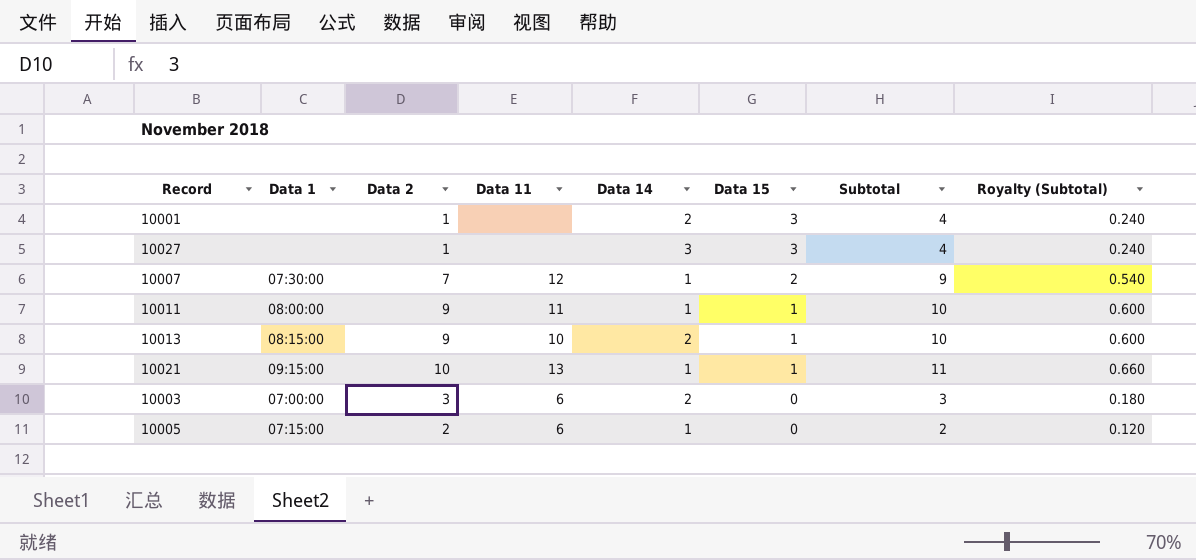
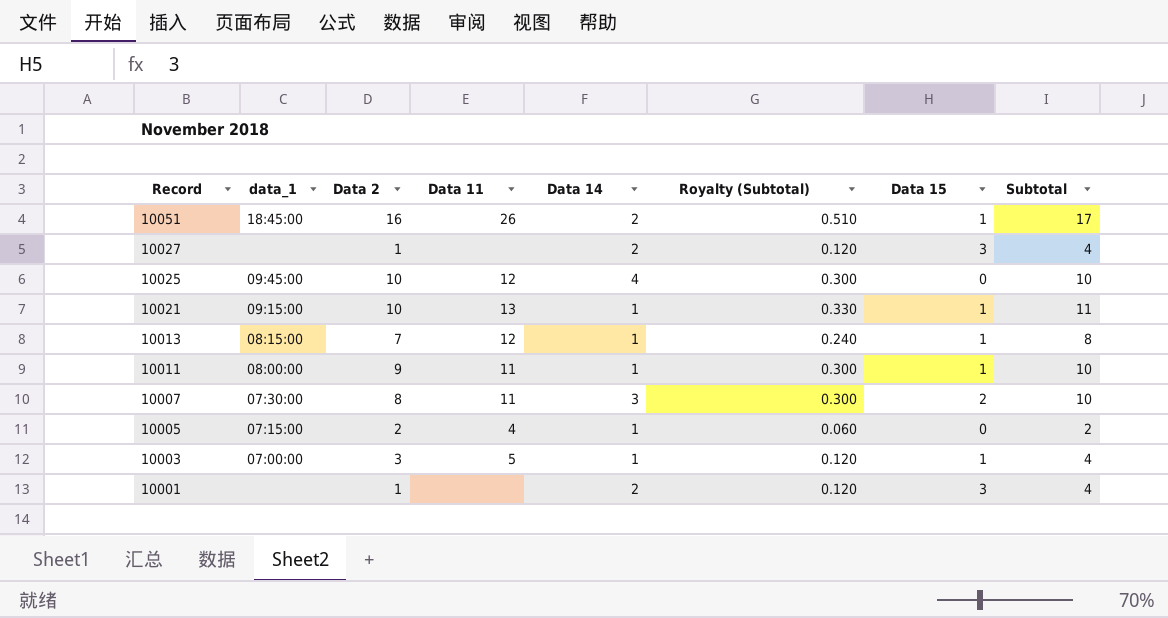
row order: Data 15 descending -> Record descending
column name: Data 1 -> data_1
column Royalty (Subtotal) | formula: [Subtotal] * 0.06 -> [Subtotal] * 0.03
column Royalty (Subtotal) | position: 8 -> 6
row 10051: none -> 18:45:00 | 16 | 26 | 2 | 0.510 | 1 | 17
10027 | Data 14: 3 -> 2
row 10025: none -> 09:45:00 | 10 | 12 | 4 | 0.300 | 0 | 10
10013 | Data 2: 9 -> 7
10013 | Data 11: 10 -> 12
10013 | Data 14: 2 -> 1
10013 | Subtotal: 10 -> 8
10007 | Data 2: 7 -> 8
10007 | Data 11: 12 -> 11
10007 | Data 14: 1 -> 3
10007 | Subtotal: 9 -> 10
10005 | Data 11: 6 -> 4
10003 | Data 11: 6 -> 5
10003 | Data 14: 2 -> 1
10003 | Data 15: 0 -> 1
10003 | Subtotal: 3 -> 4

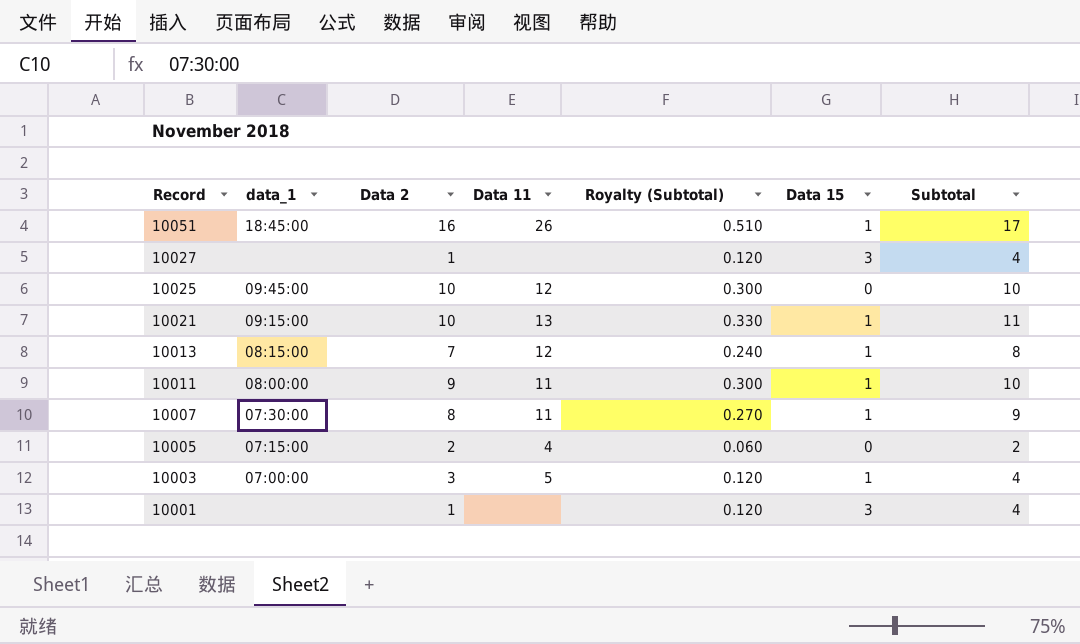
column Data 14 | position: 5 -> none
10007 | Royalty (Subtotal): 0.300 -> 0.270
10007 | Data 15: 2 -> 1
10007 | Subtotal: 10 -> 9

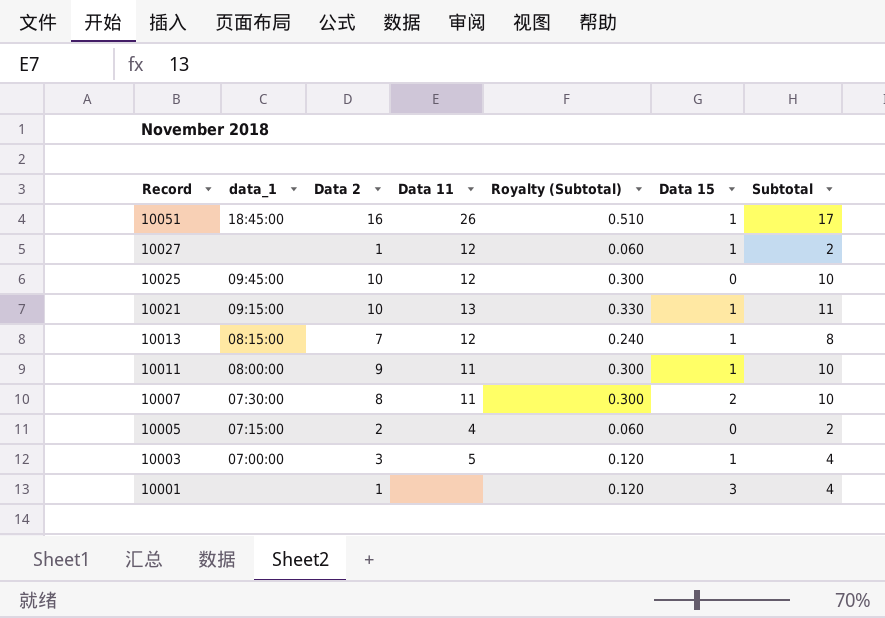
10027 | Data 11: none -> 12
10027 | Royalty (Subtotal): 0.120 -> 0.060
10027 | Data 15: 3 -> 1
10027 | Subtotal: 4 -> 2
10007 | Royalty (Subtotal): 0.270 -> 0.300
10007 | Data 15: 1 -> 2
10007 | Subtotal: 9 -> 10

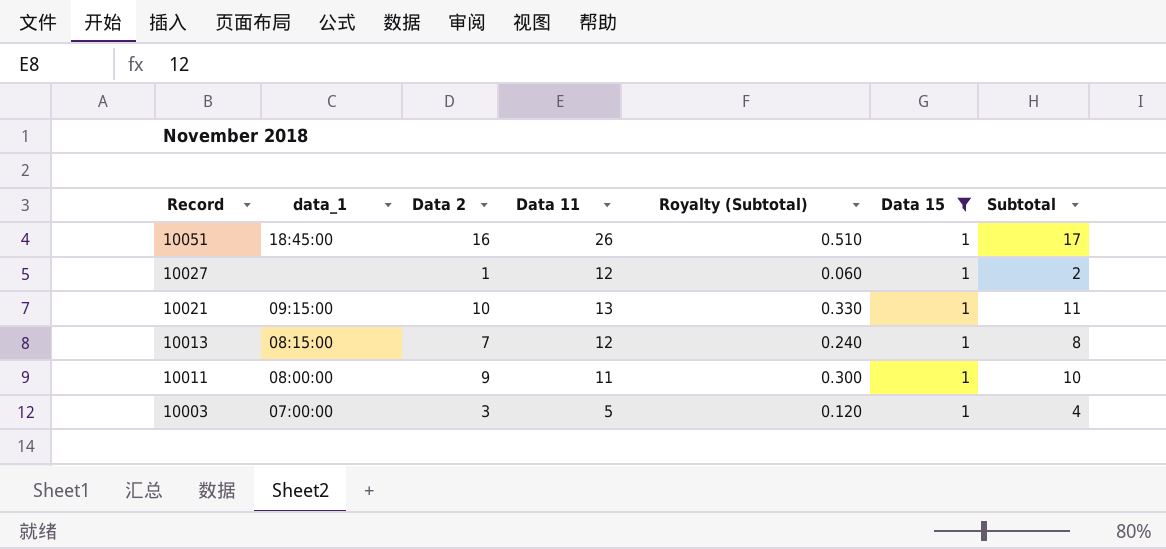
filter: none -> Data 15 = 1

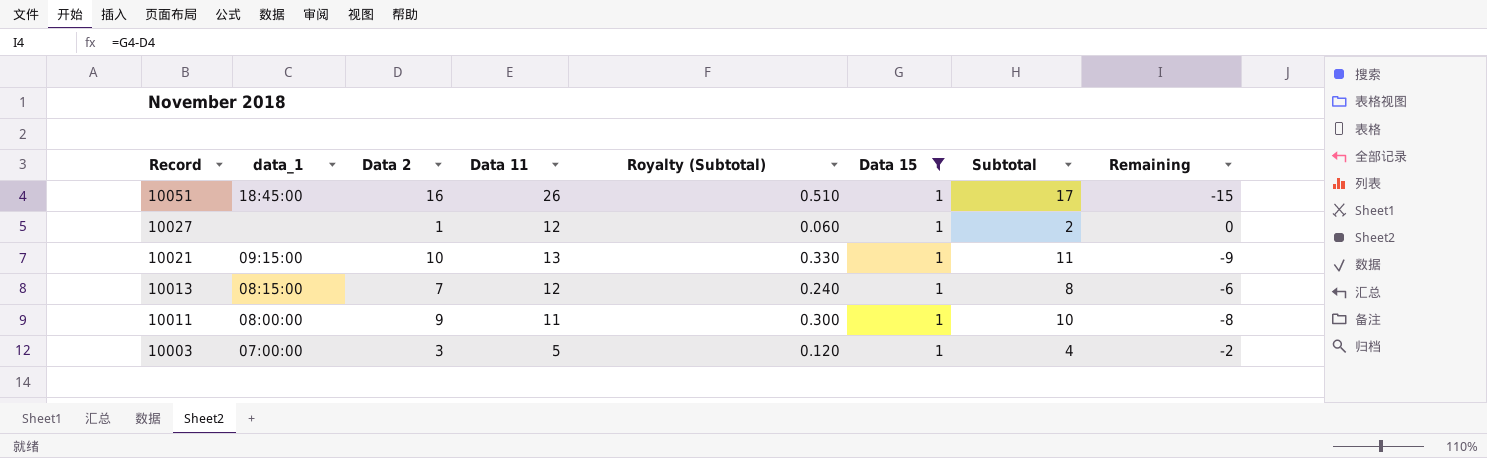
column Remaining | formula: none -> [Data 15] - [Data 2]

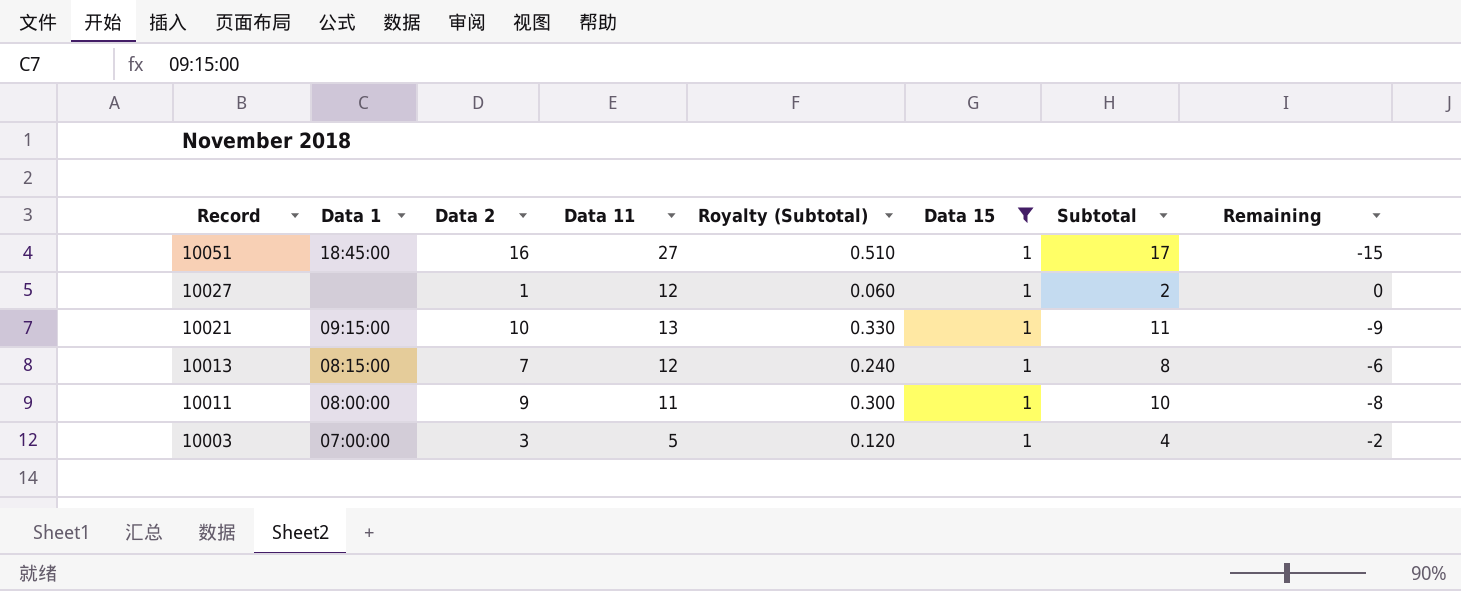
column name: data_1 -> Data 1
10051 | Data 11: 26 -> 27

